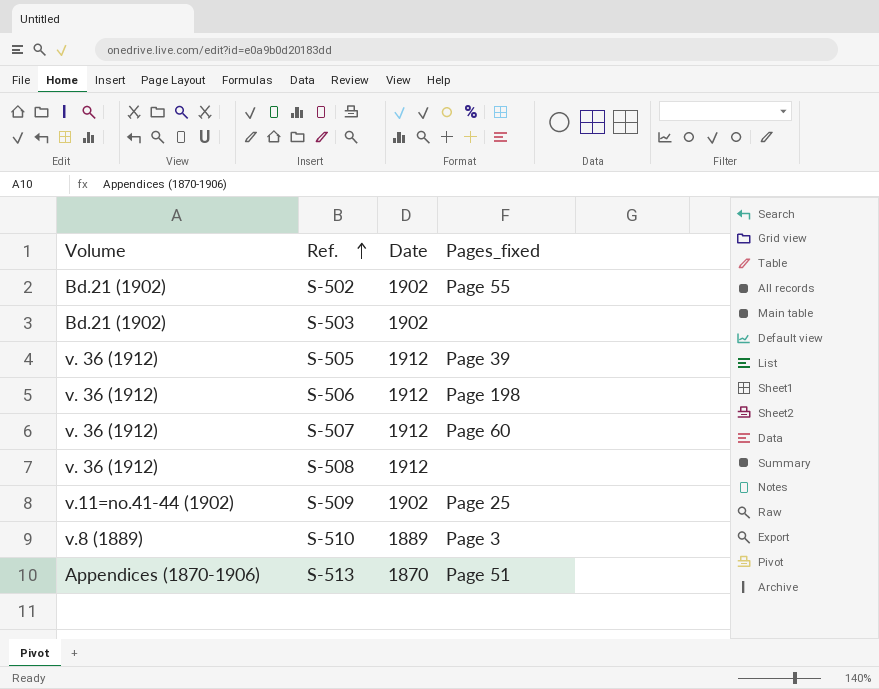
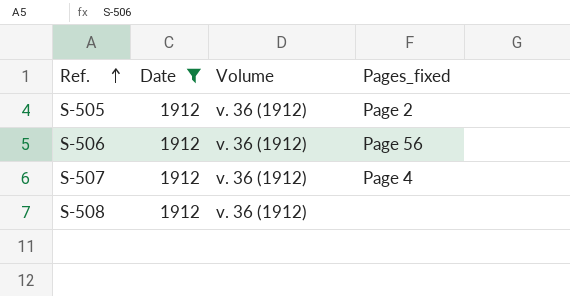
filter: none -> Date = 1912
column Volume | position: 1 -> 3
S-505 | Pages_fixed: Page 39 -> Page 2
S-506 | Pages_fixed: Page 198 -> Page 56
S-507 | Pages_fixed: Page 60 -> Page 4

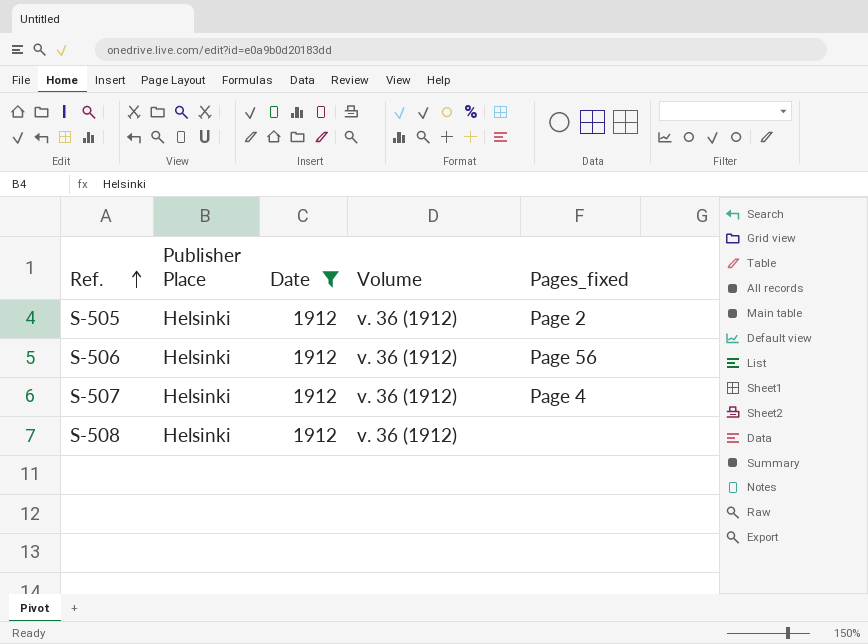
column Publisher Place | position: none -> 2

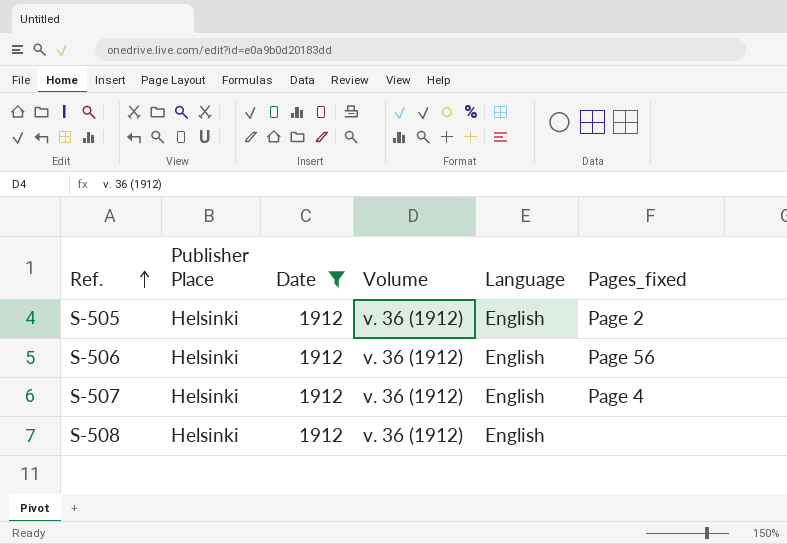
column Language | position: none -> 5

